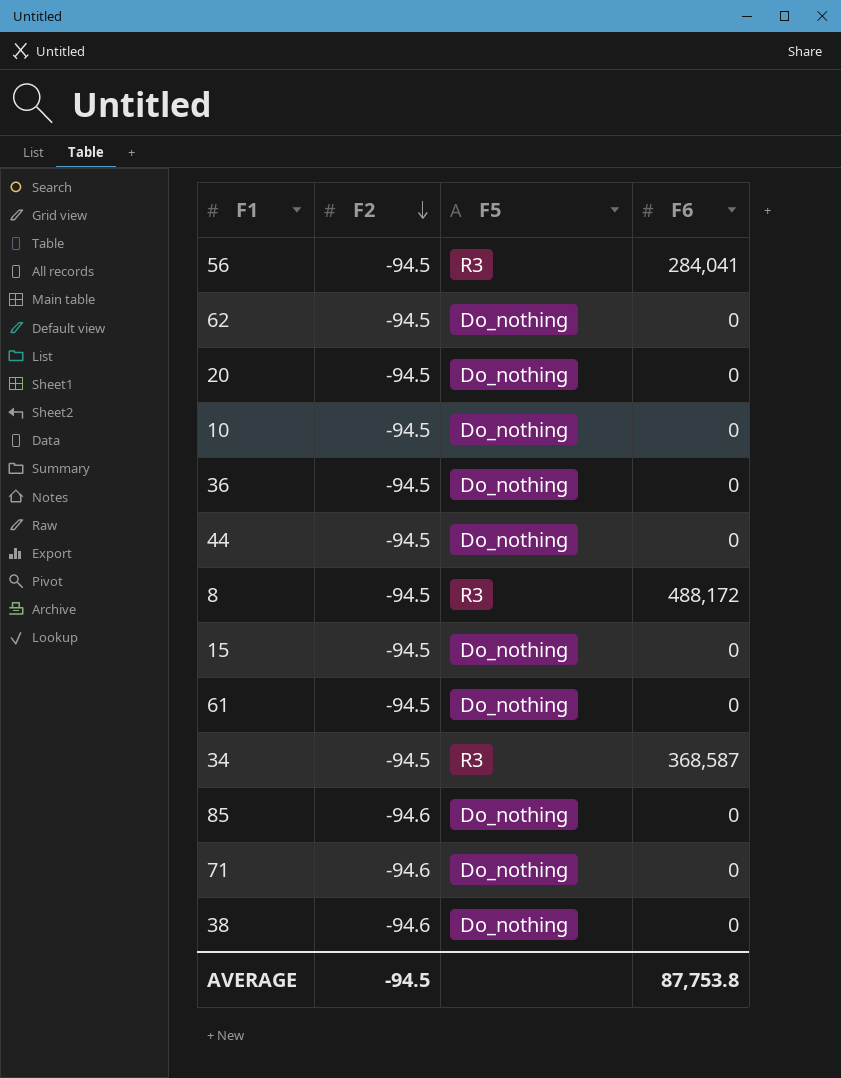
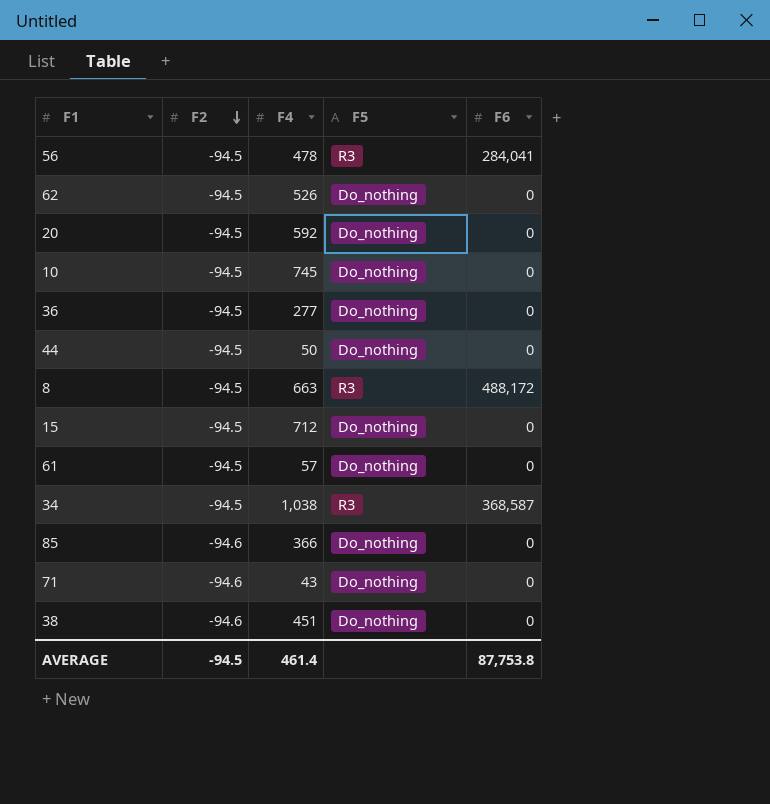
column F4 | position: none -> 3

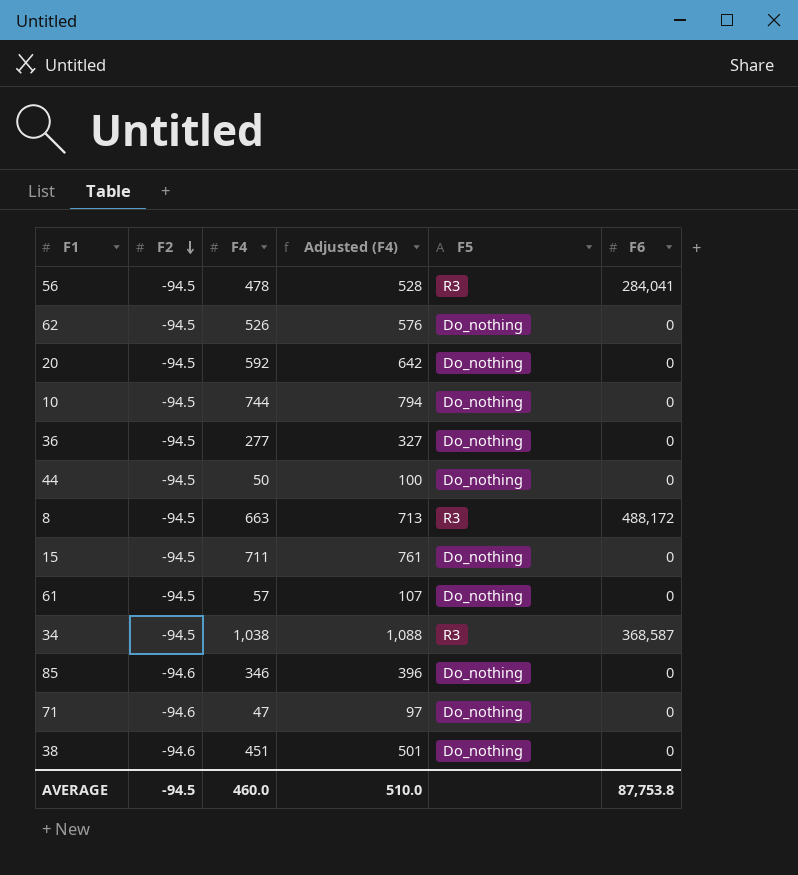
column Adjusted (F4) | formula: none -> [F4] + 50
10 | F4: 745 -> 744
15 | F4: 712 -> 711
85 | F4: 366 -> 346
71 | F4: 43 -> 47
AVERAGE | F4: 461.4 -> 460.0

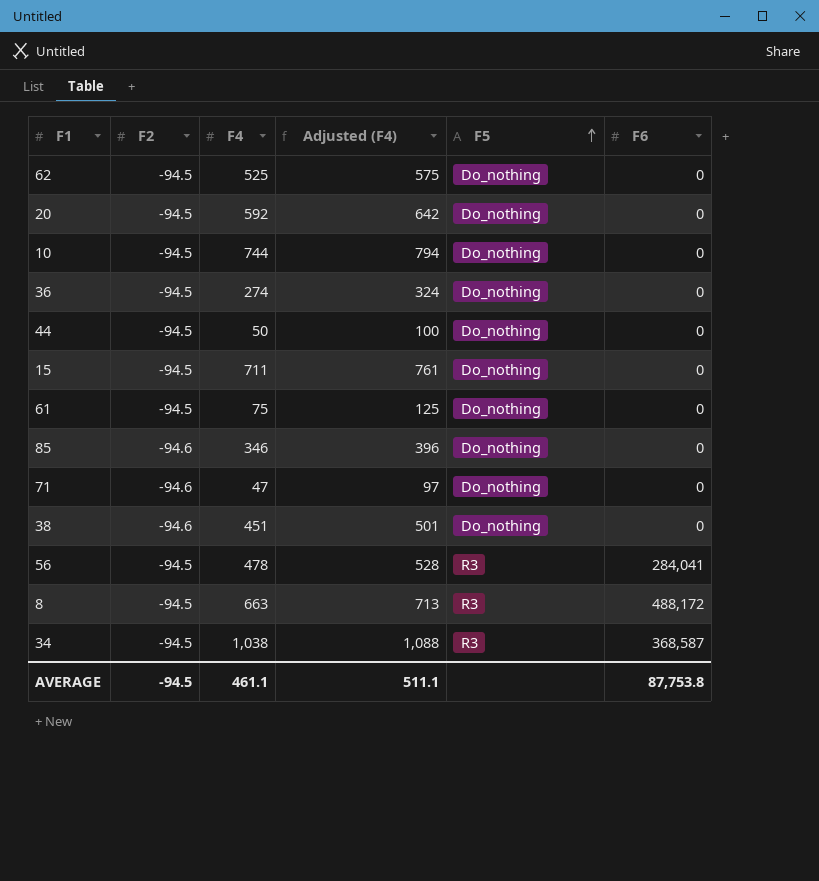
row order: F2 descending -> F5 ascending
62 | F4: 526 -> 525
62 | Adjusted (F4): 576 -> 575
36 | F4: 277 -> 274
36 | Adjusted (F4): 327 -> 324
61 | F4: 57 -> 75
61 | Adjusted (F4): 107 -> 125
AVERAGE | F4: 460.0 -> 461.1
AVERAGE | Adjusted (F4): 510.0 -> 511.1

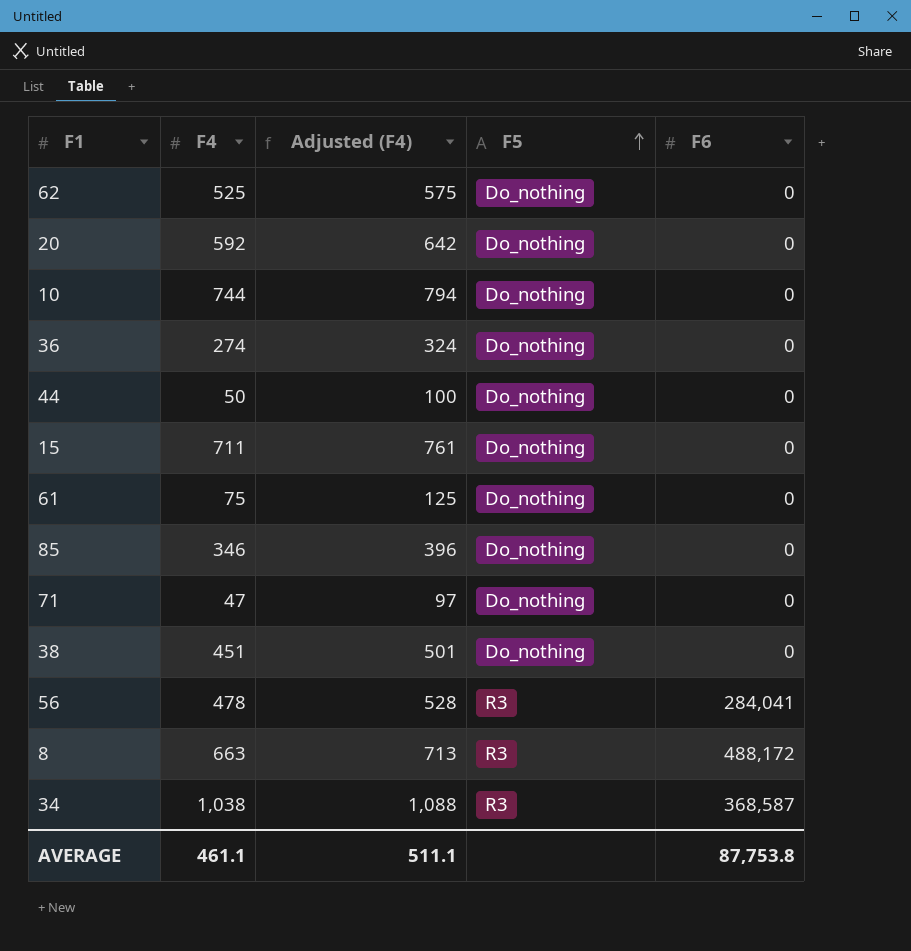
column F2 | position: 2 -> none

